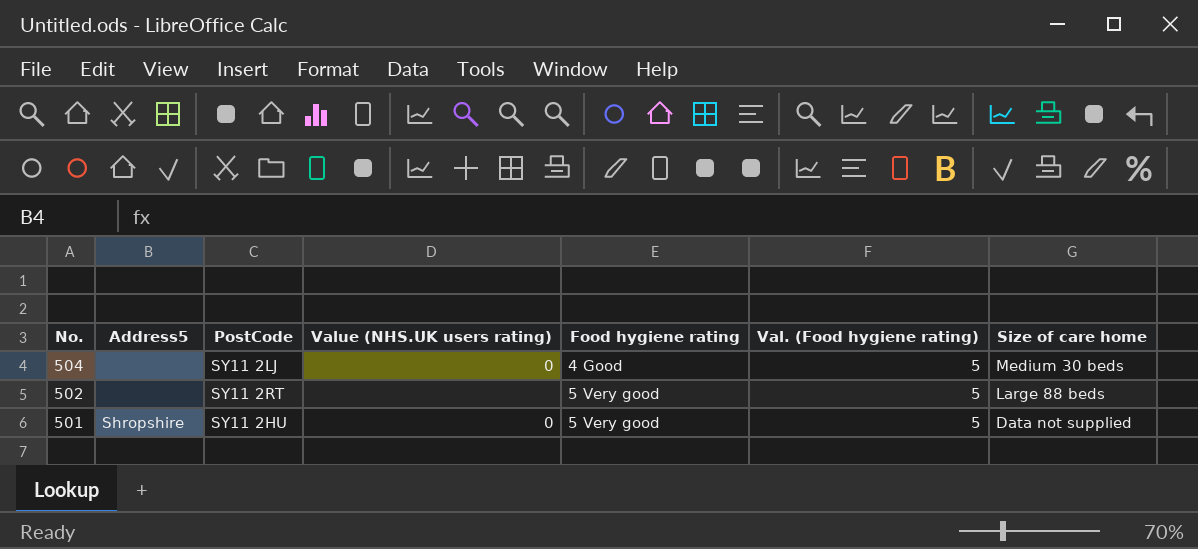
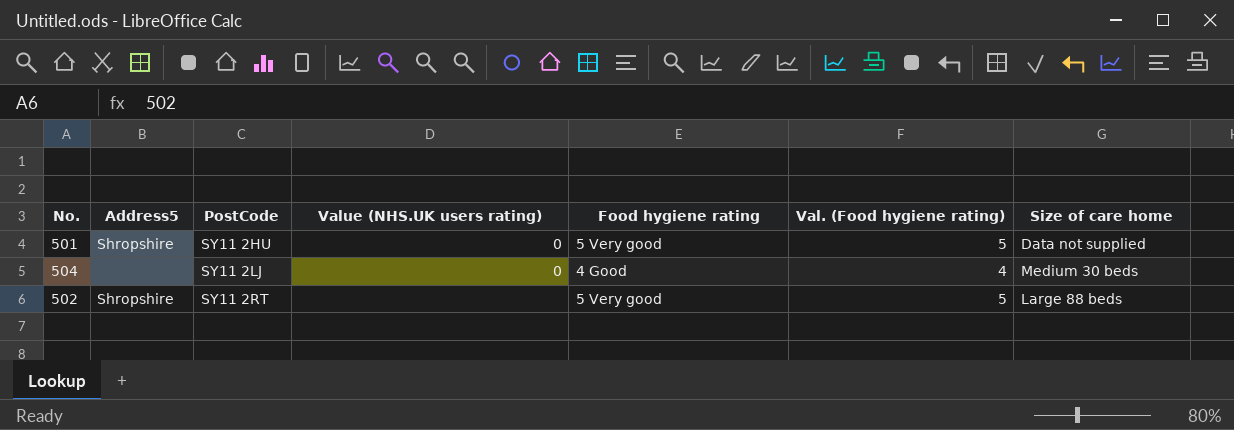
row order: No. descending -> PostCode ascending
504 | Val. (Food hygiene rating): 5 -> 4
502 | Address5: none -> Shropshire

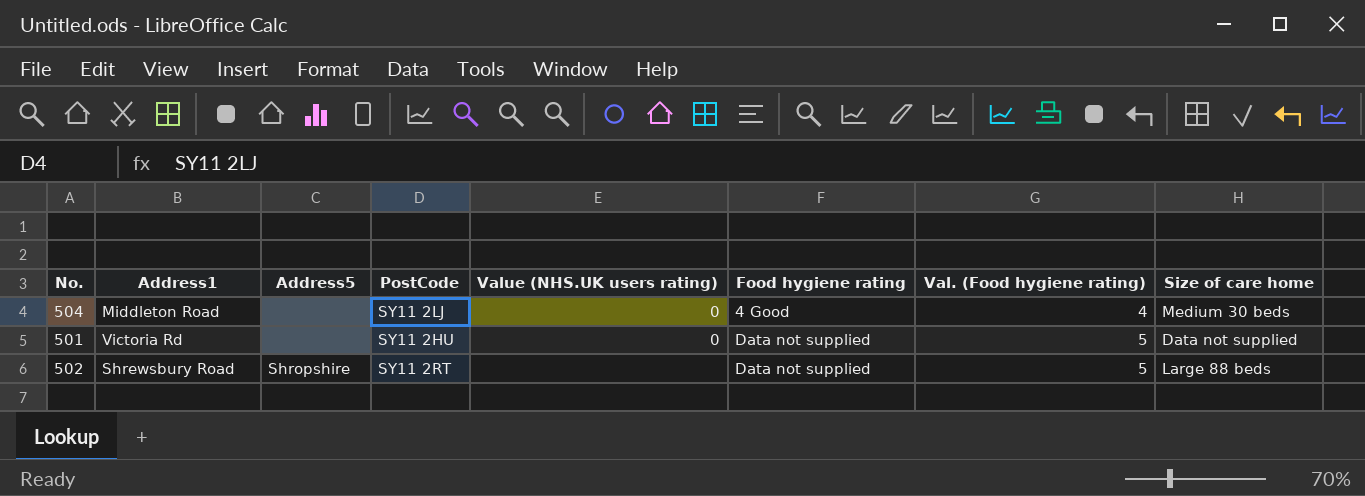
row order: PostCode ascending -> Food hygiene rating ascending
column Address1 | position: none -> 2
501 | Address5: Shropshire -> none
501 | Food hygiene rating: 5 Very good -> Data not supplied
502 | Food hygiene rating: 5 Very good -> Data not supplied

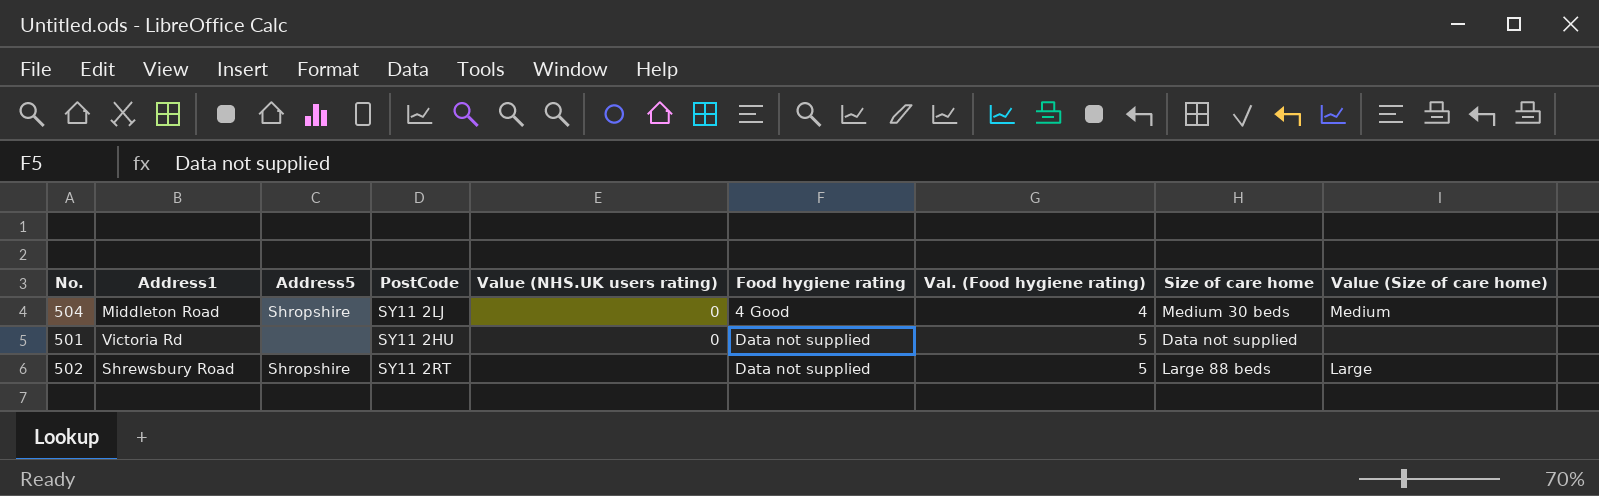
column Value (Size of care home) | position: none -> 9
504 | Address5: none -> Shropshire

